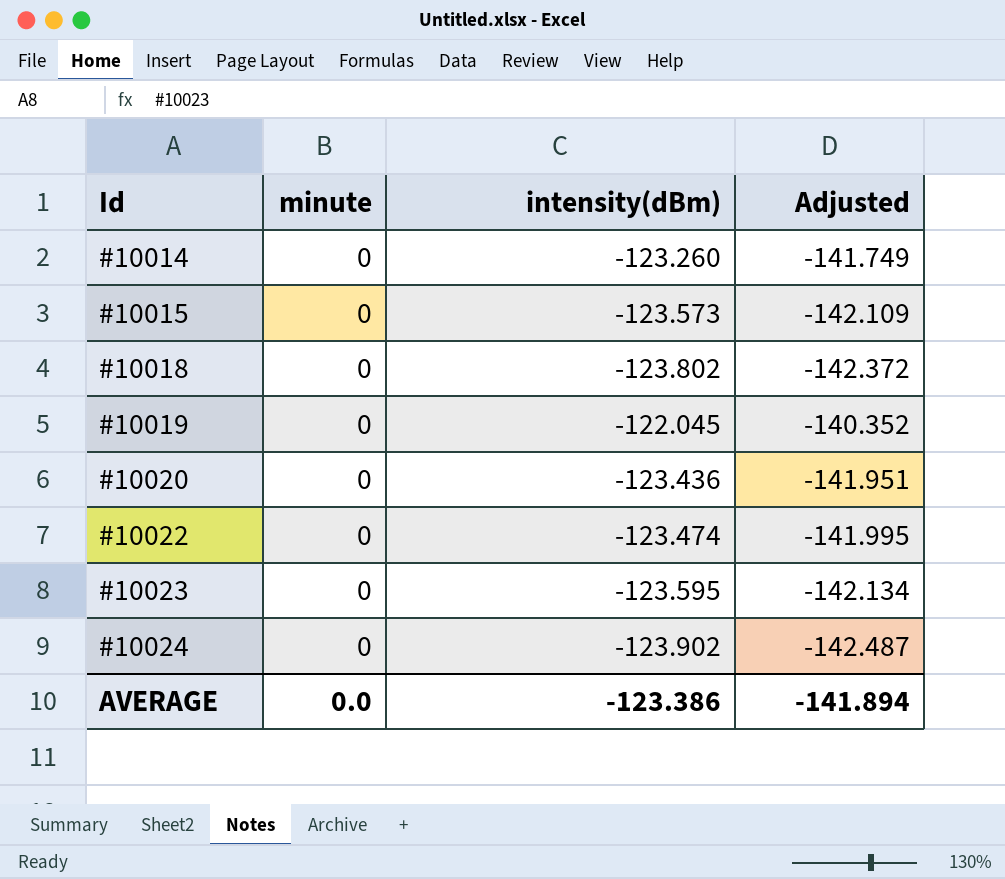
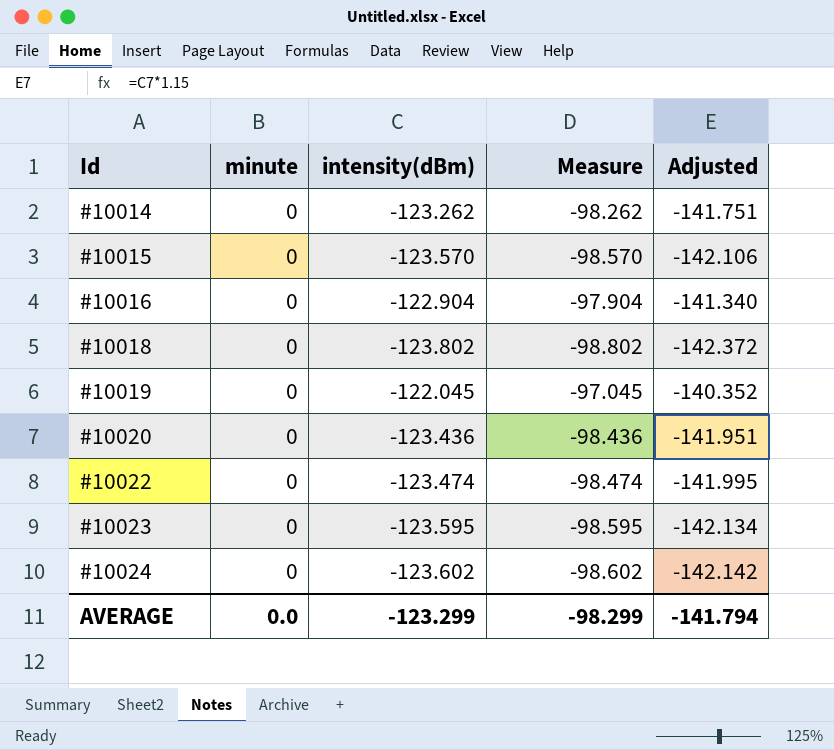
column Measure | formula: none -> [intensity(dBm)] + 25
#10014 | intensity(dBm): -123.260 -> -123.262
#10014 | Adjusted: -141.749 -> -141.751
#10015 | intensity(dBm): -123.573 -> -123.570
#10015 | Adjusted: -142.109 -> -142.106
row #10016: none -> 0 | -122.904 | -97.904 | -141.340
#10024 | intensity(dBm): -123.902 -> -123.602
#10024 | Adjusted: -142.487 -> -142.142
AVERAGE | intensity(dBm): -123.386 -> -123.299
AVERAGE | Adjusted: -141.894 -> -141.794

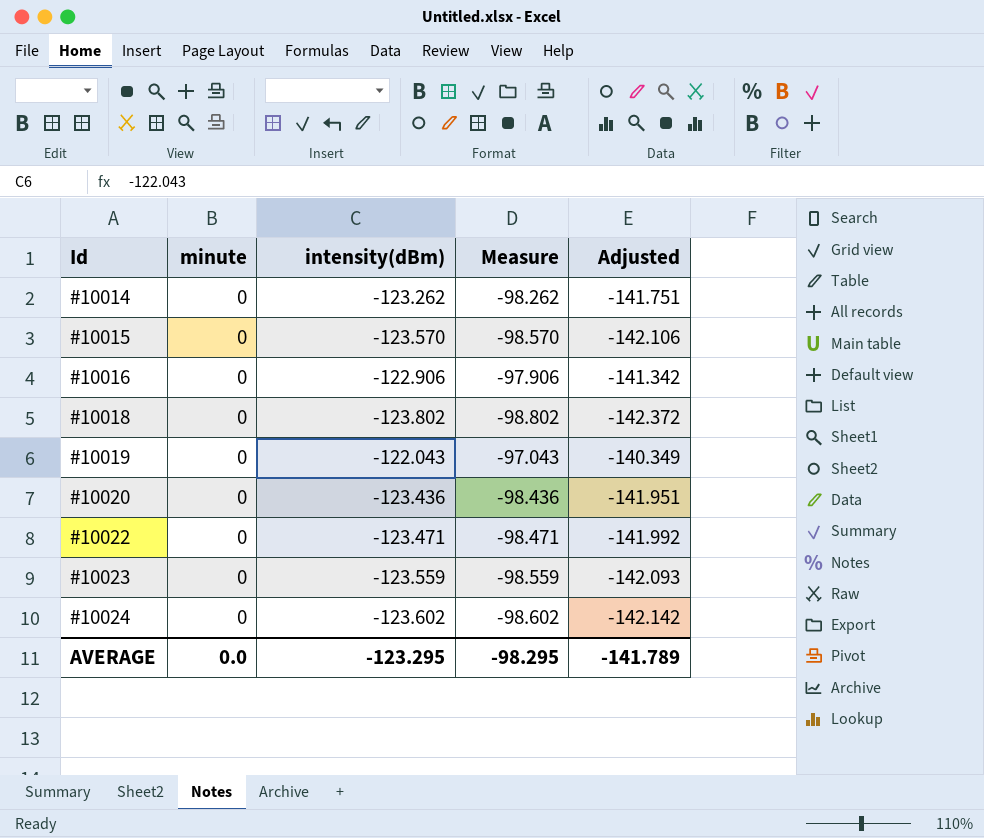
#10016 | intensity(dBm): -122.904 -> -122.906
#10016 | Measure: -97.904 -> -97.906
#10016 | Adjusted: -141.340 -> -141.342
#10019 | intensity(dBm): -122.045 -> -122.043
#10019 | Measure: -97.045 -> -97.043
#10019 | Adjusted: -140.352 -> -140.349
#10022 | intensity(dBm): -123.474 -> -123.471
#10022 | Measure: -98.474 -> -98.471
#10022 | Adjusted: -141.995 -> -141.992
#10023 | intensity(dBm): -123.595 -> -123.559
#10023 | Measure: -98.595 -> -98.559
#10023 | Adjusted: -142.134 -> -142.093
AVERAGE | intensity(dBm): -123.299 -> -123.295
AVERAGE | Measure: -98.299 -> -98.295
AVERAGE | Adjusted: -141.794 -> -141.789

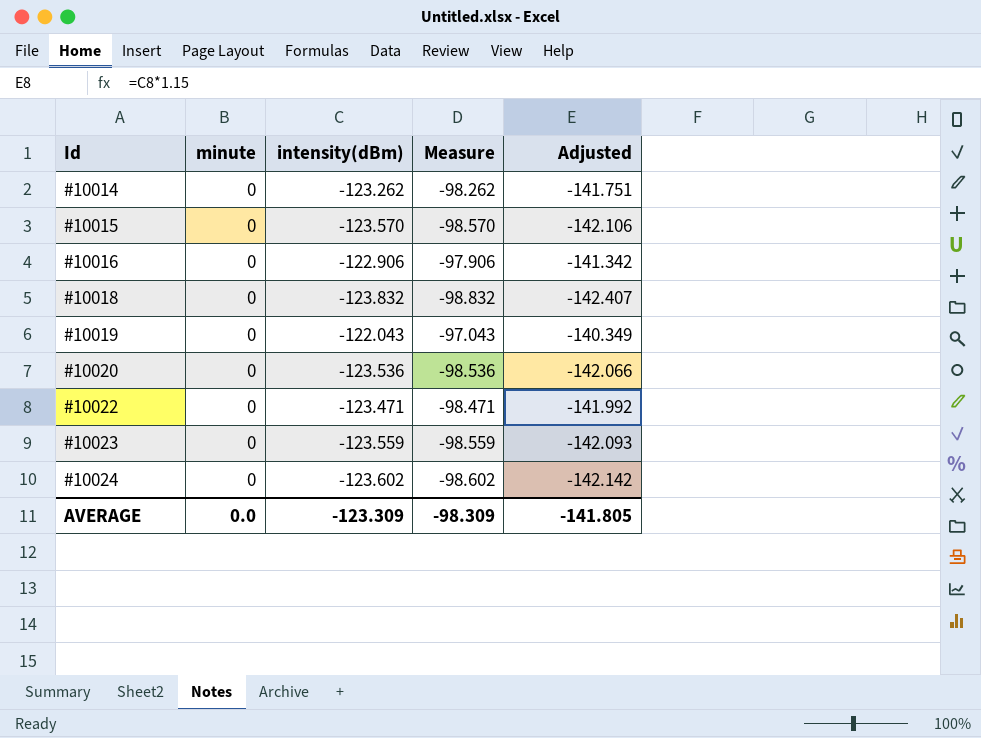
#10018 | intensity(dBm): -123.802 -> -123.832
#10018 | Measure: -98.802 -> -98.832
#10018 | Adjusted: -142.372 -> -142.407
#10020 | intensity(dBm): -123.436 -> -123.536
#10020 | Measure: -98.436 -> -98.536
#10020 | Adjusted: -141.951 -> -142.066
AVERAGE | intensity(dBm): -123.295 -> -123.309
AVERAGE | Measure: -98.295 -> -98.309
AVERAGE | Adjusted: -141.789 -> -141.805

